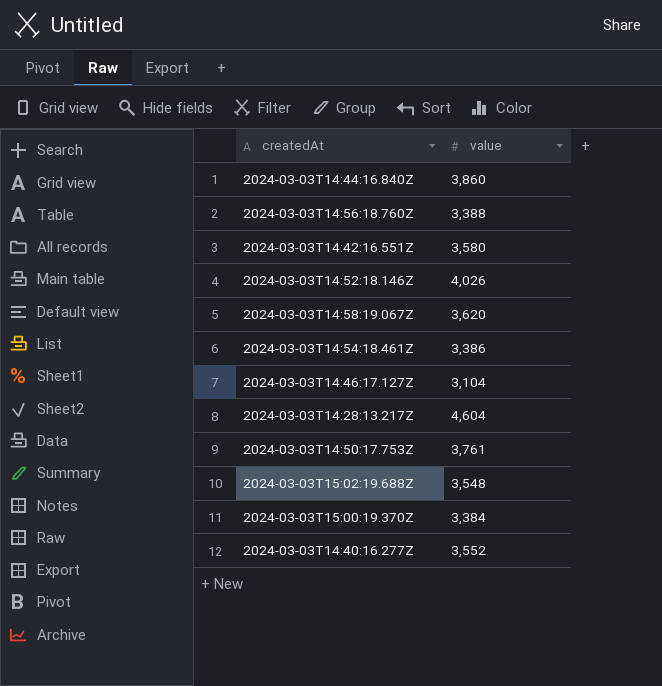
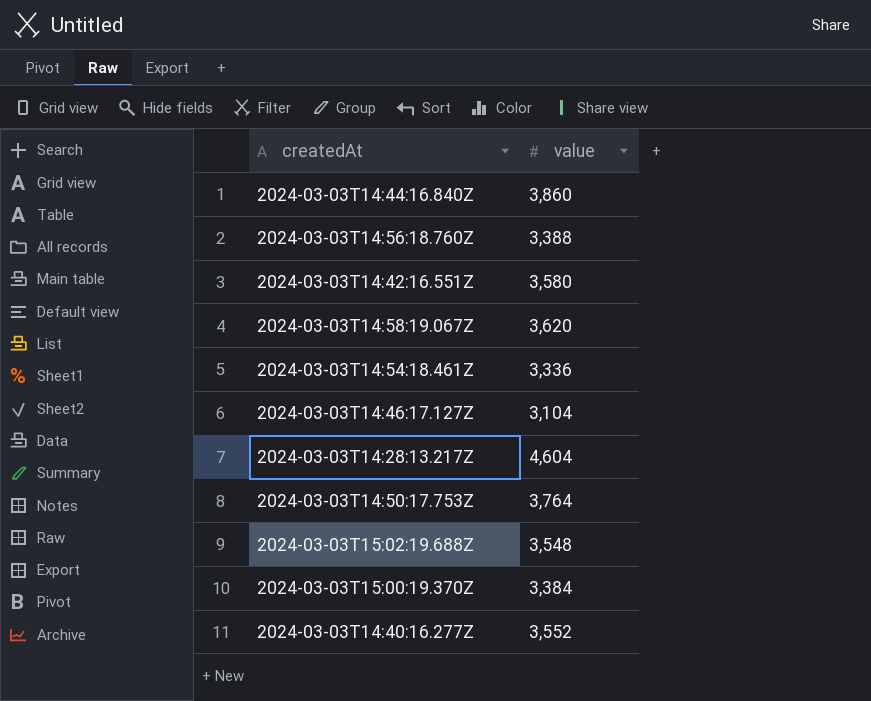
row 2024-03-03T14:52:18.146Z: 4,026 -> none
2024-03-03T14:54:18.461Z | value: 3,386 -> 3,336
2024-03-03T14:50:17.753Z | value: 3,761 -> 3,764

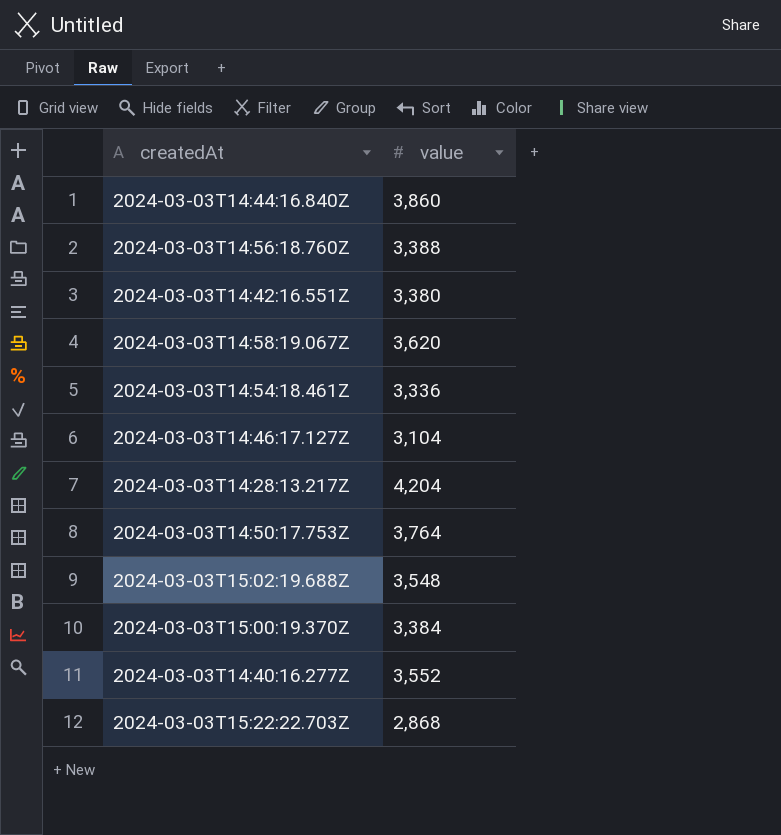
2024-03-03T14:42:16.551Z | value: 3,580 -> 3,380
2024-03-03T14:28:13.217Z | value: 4,604 -> 4,204
row 2024-03-03T15:22:22.703Z: none -> 2,868

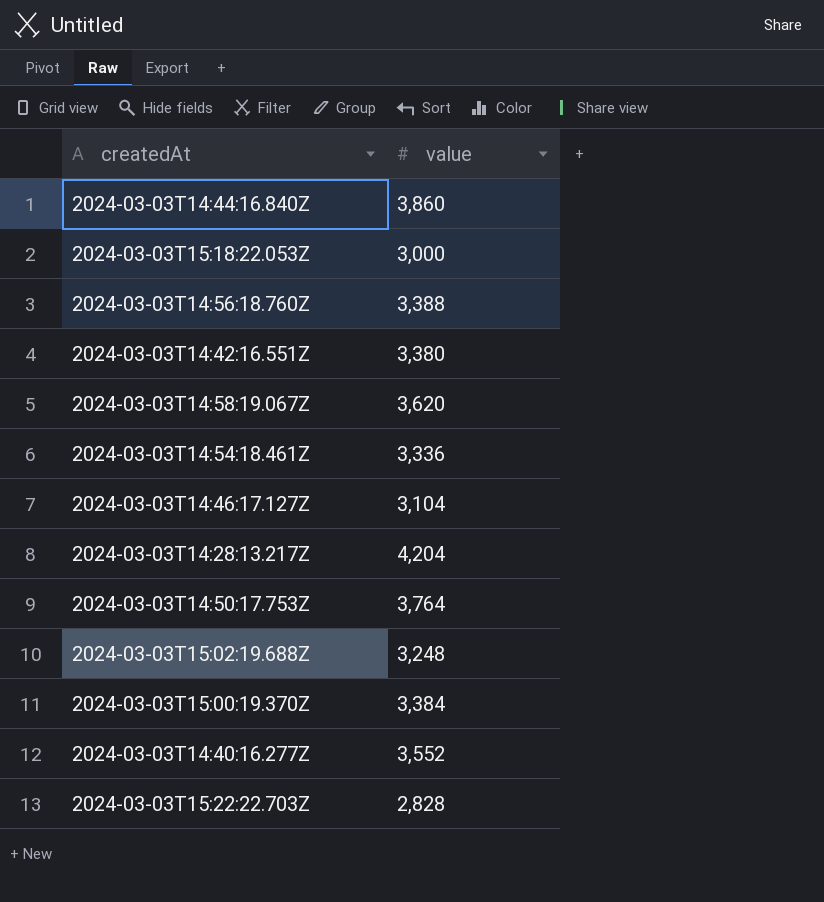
row 2024-03-03T15:18:22.053Z: none -> 3,000
2024-03-03T15:02:19.688Z | value: 3,548 -> 3,248
2024-03-03T15:22:22.703Z | value: 2,868 -> 2,828

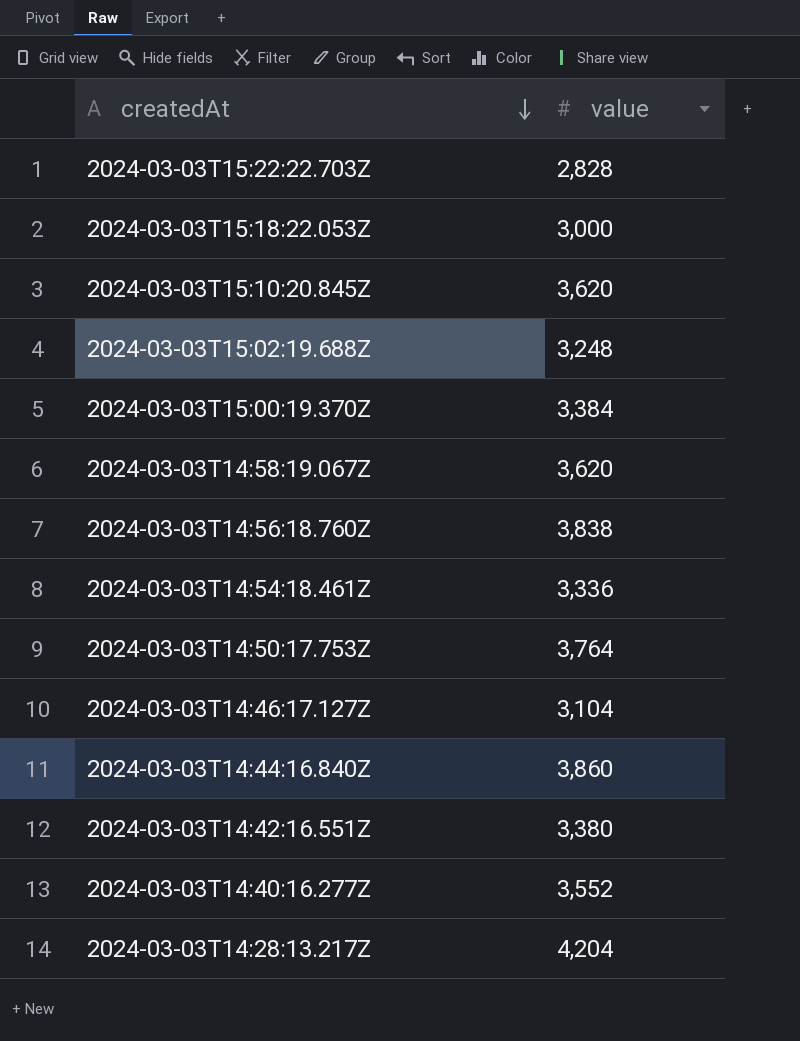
row order: none -> createdAt descending
row 2024-03-03T15:10:20.845Z: none -> 3,620
2024-03-03T14:56:18.760Z | value: 3,388 -> 3,838

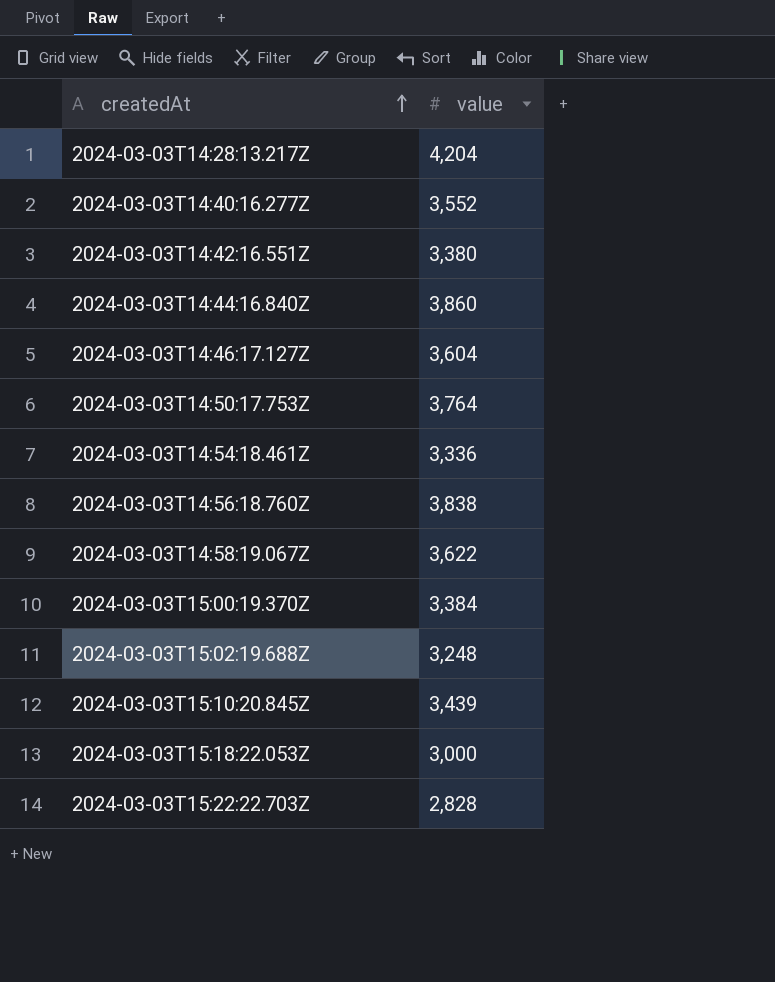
row order: createdAt descending -> createdAt ascending
2024-03-03T14:46:17.127Z | value: 3,104 -> 3,604
2024-03-03T14:58:19.067Z | value: 3,620 -> 3,622
2024-03-03T15:10:20.845Z | value: 3,620 -> 3,439

